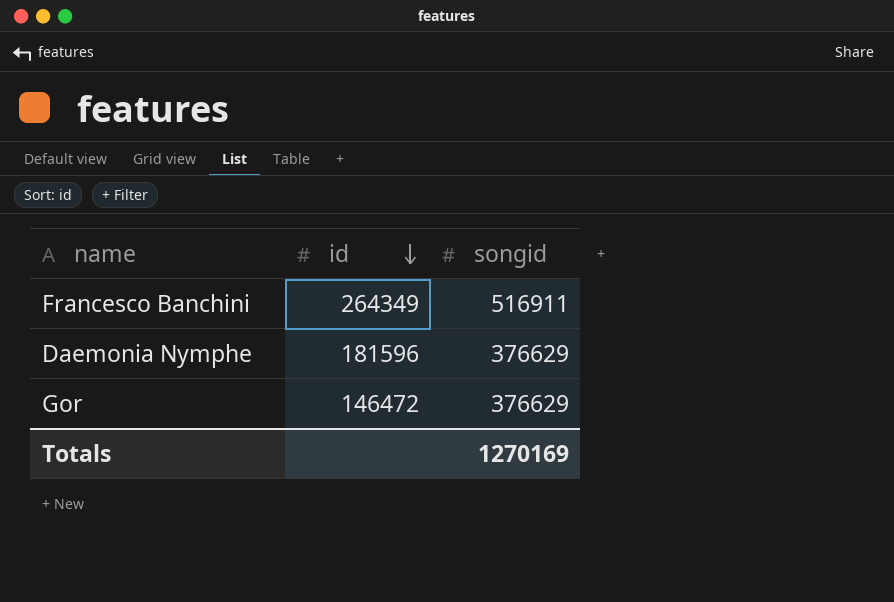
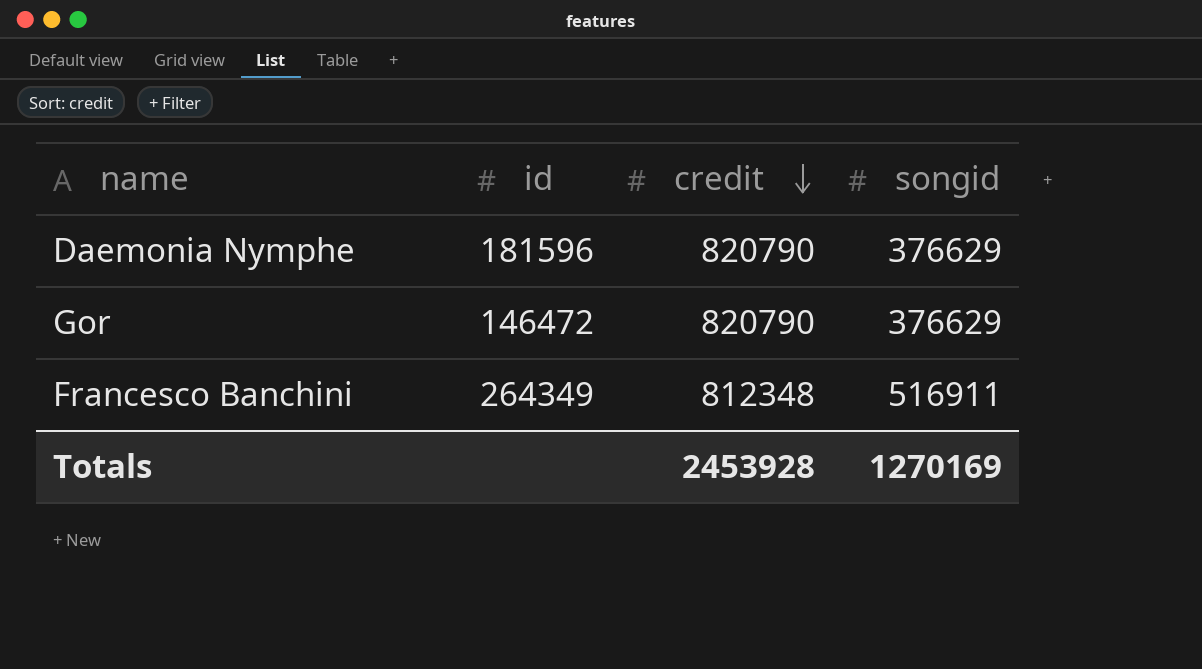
row order: id descending -> credit descending
column credit | position: none -> 3

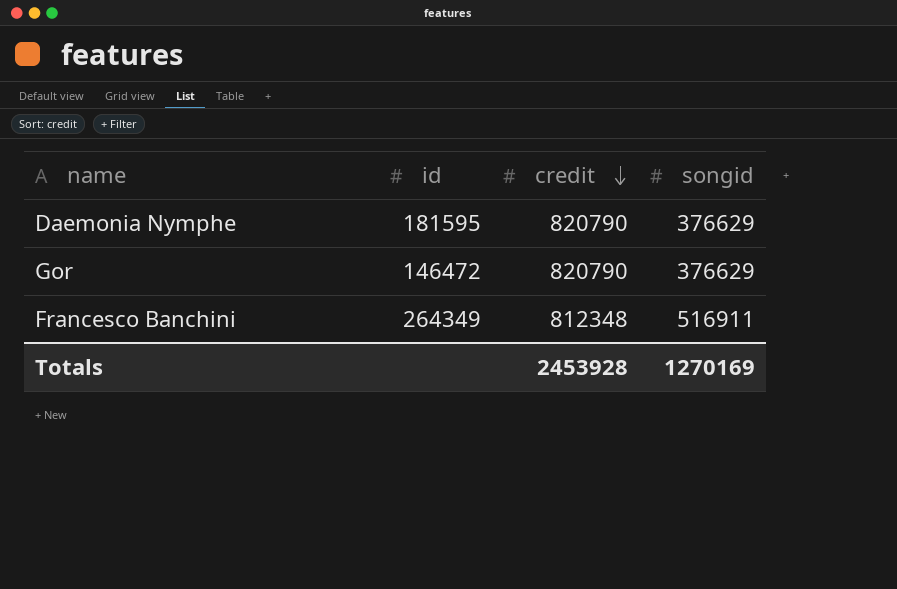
Daemonia Nymphe | id: 181596 -> 181595

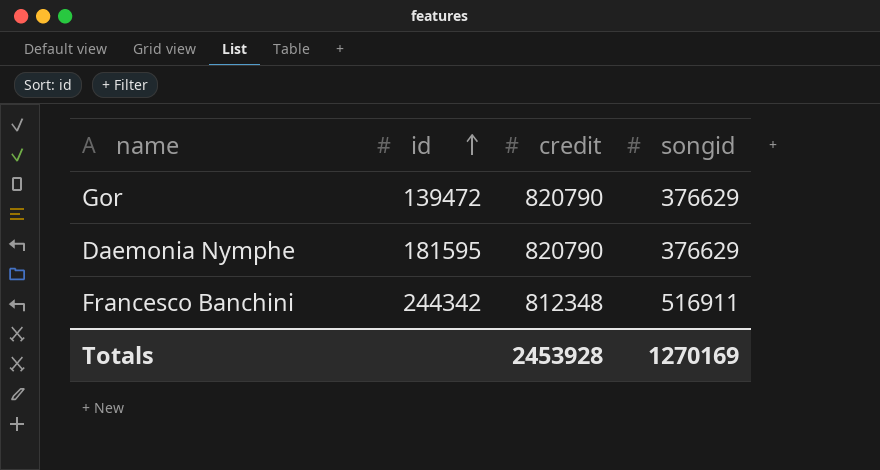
row order: credit descending -> id ascending
Gor | id: 146472 -> 139472
Francesco Banchini | id: 264349 -> 244342

